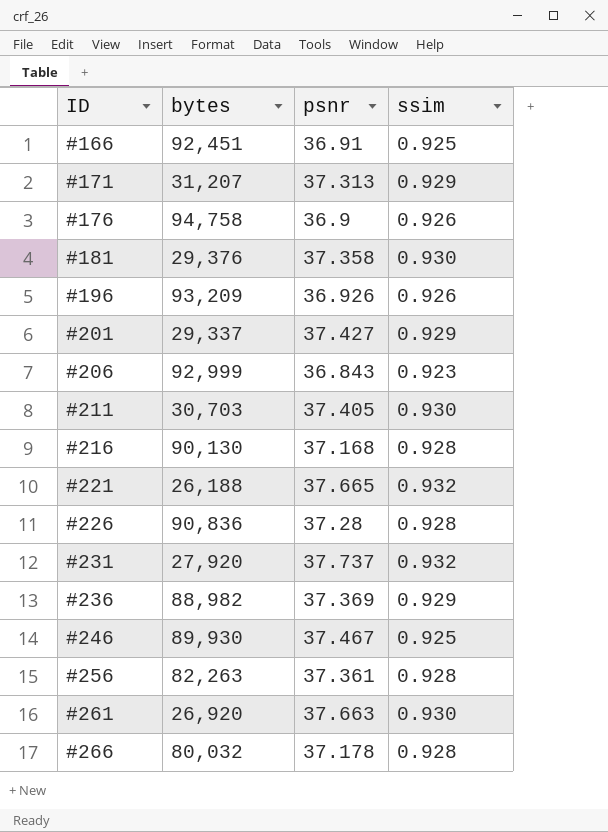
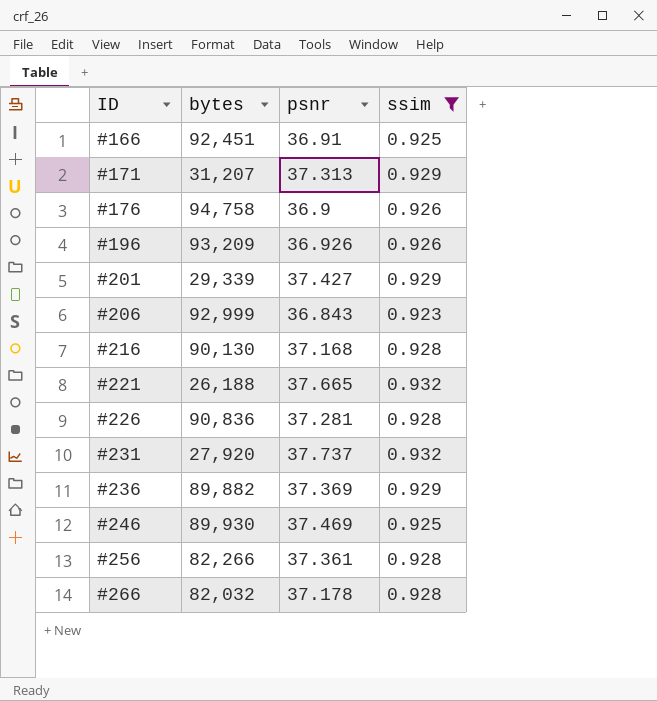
filter: none -> ssim != 0.930
#201 | bytes: 29,337 -> 29,339
#226 | psnr: 37.28 -> 37.281
#236 | bytes: 88,982 -> 89,882
#246 | psnr: 37.467 -> 37.469
#256 | bytes: 82,263 -> 82,266
#266 | bytes: 80,032 -> 82,032

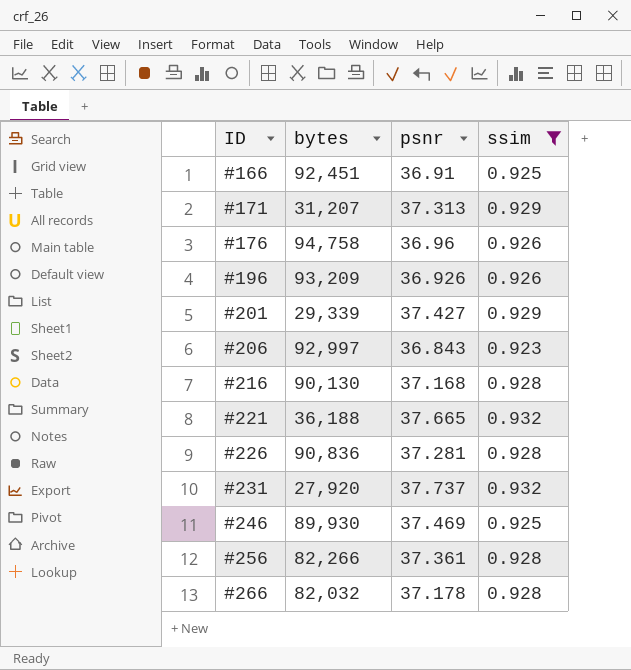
row #236: 89,882 | 37.369 | 0.929 -> none
#176 | psnr: 36.9 -> 36.96
#206 | bytes: 92,999 -> 92,997
#221 | bytes: 26,188 -> 36,188

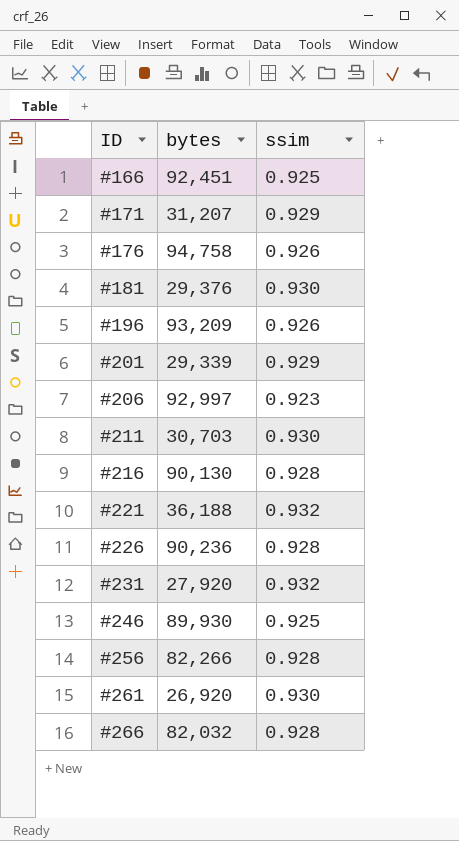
filter: ssim != 0.930 -> none
column psnr | position: 3 -> none
#226 | bytes: 90,836 -> 90,236

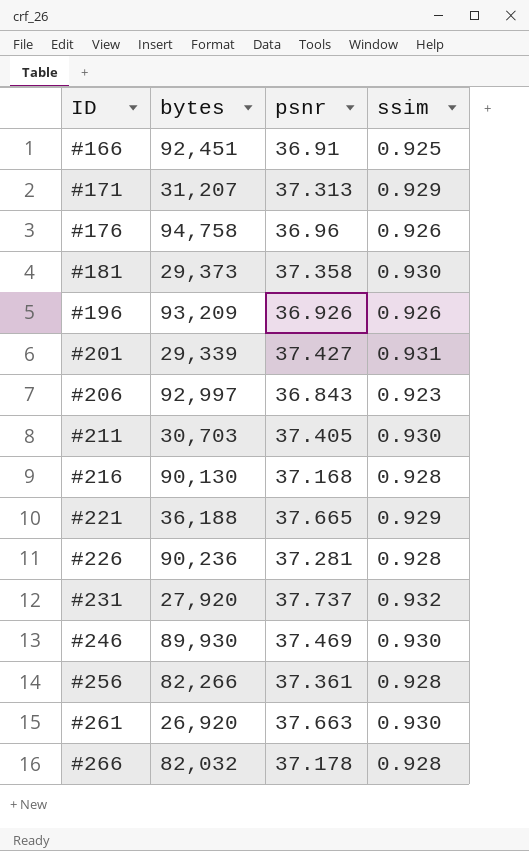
column psnr | position: none -> 3
#181 | bytes: 29,376 -> 29,373
#201 | ssim: 0.929 -> 0.931
#221 | ssim: 0.932 -> 0.929
#246 | ssim: 0.925 -> 0.930

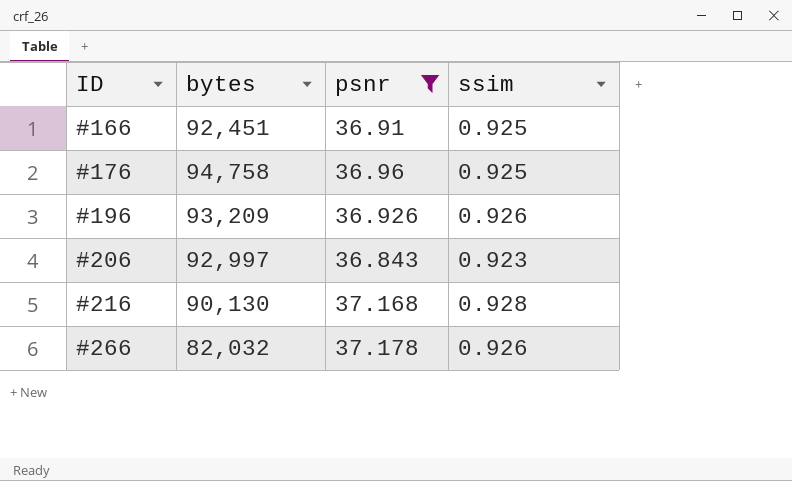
filter: none -> psnr <= 37.178
#176 | ssim: 0.926 -> 0.925
#266 | ssim: 0.928 -> 0.926

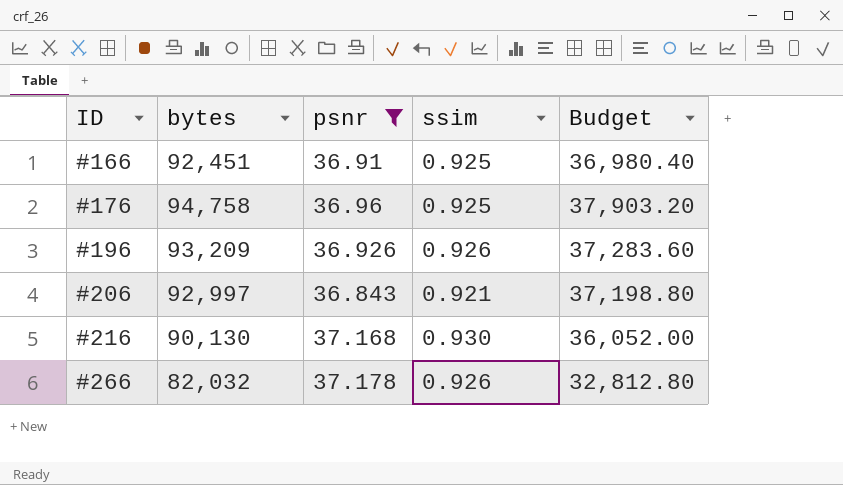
column Budget | formula: none -> [bytes] * 0.4
#206 | ssim: 0.923 -> 0.921
#216 | ssim: 0.928 -> 0.930

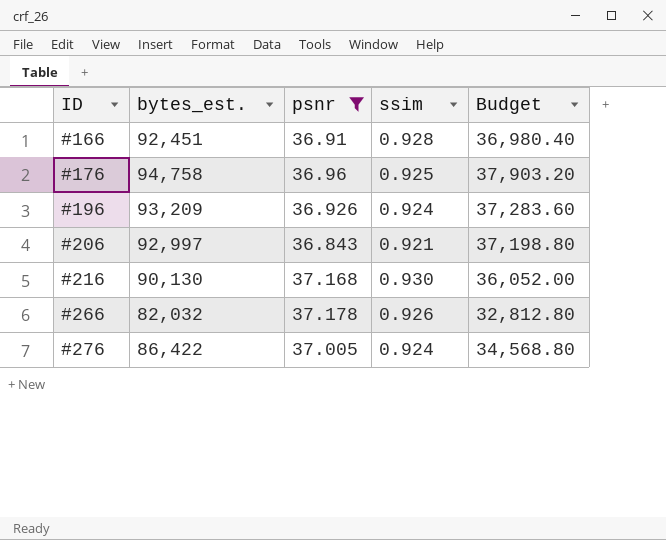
column name: bytes -> bytes_est.
#166 | ssim: 0.925 -> 0.928
#196 | ssim: 0.926 -> 0.924
row #276: none -> 86,422 | 37.005 | 0.924 | 34,568.80

